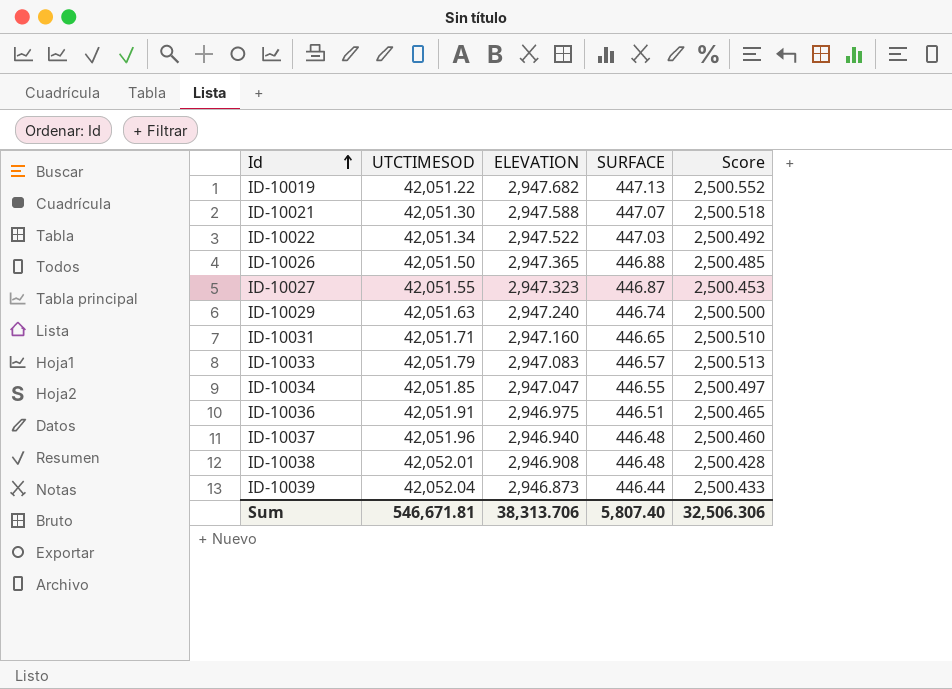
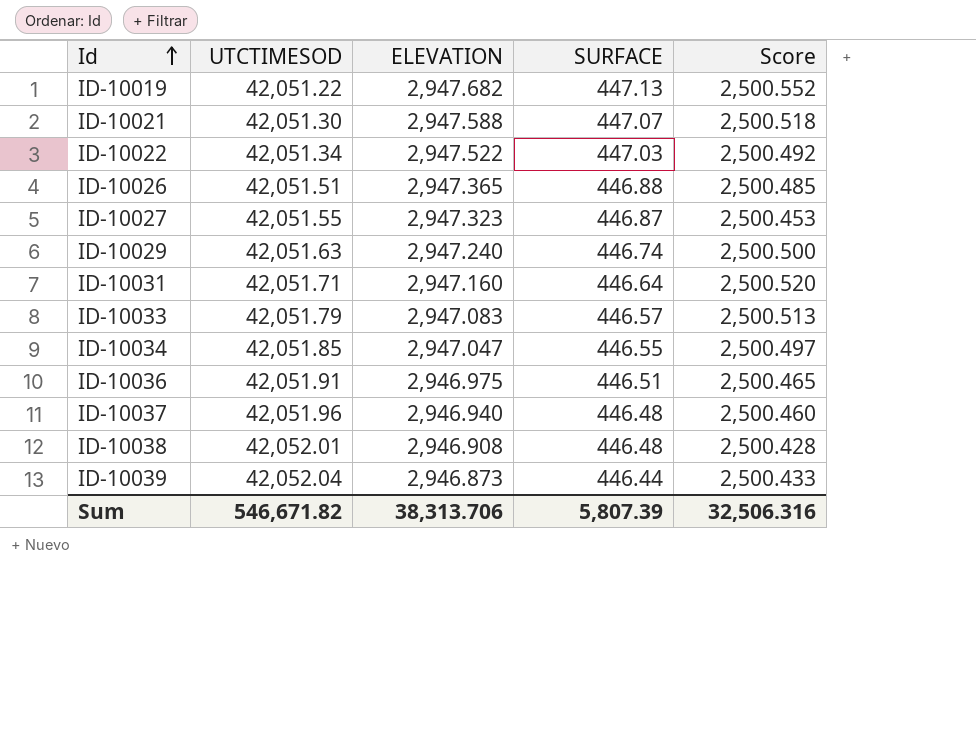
ID-10026 | UTCTIMESOD: 42,051.50 -> 42,051.51
ID-10031 | SURFACE: 446.65 -> 446.64
ID-10031 | Score: 2,500.510 -> 2,500.520
Sum | UTCTIMESOD: 546,671.81 -> 546,671.82
Sum | SURFACE: 5,807.40 -> 5,807.39
Sum | Score: 32,506.306 -> 32,506.316

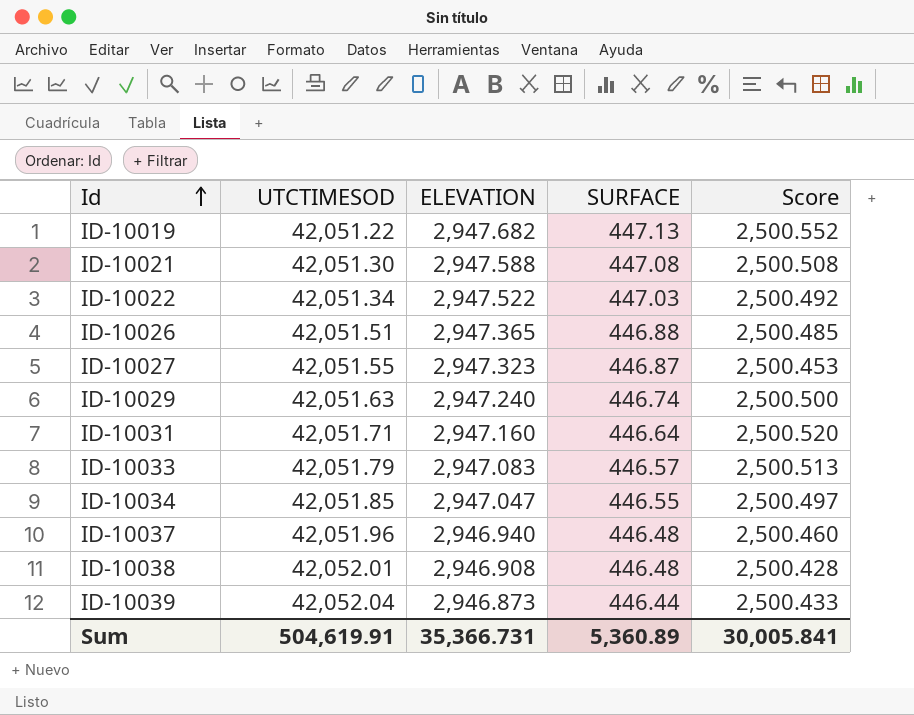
row ID-10036: 42,051.91 | 2,946.975 | 446.51 | 2,500.465 -> none
ID-10021 | SURFACE: 447.07 -> 447.08
ID-10021 | Score: 2,500.518 -> 2,500.508
Sum | UTCTIMESOD: 546,671.82 -> 504,619.91
Sum | ELEVATION: 38,313.706 -> 35,366.731
Sum | SURFACE: 5,807.39 -> 5,360.89
Sum | Score: 32,506.316 -> 30,005.841

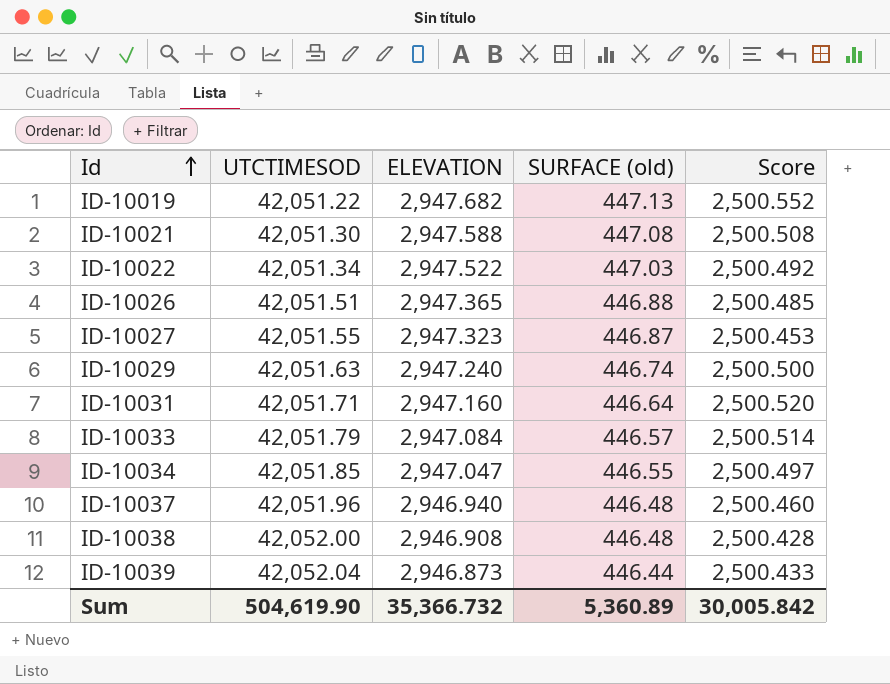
column name: SURFACE -> SURFACE (old)
ID-10033 | ELEVATION: 2,947.083 -> 2,947.084
ID-10033 | Score: 2,500.513 -> 2,500.514
ID-10038 | UTCTIMESOD: 42,052.01 -> 42,052.00
Sum | UTCTIMESOD: 504,619.91 -> 504,619.90
Sum | ELEVATION: 35,366.731 -> 35,366.732
Sum | Score: 30,005.841 -> 30,005.842

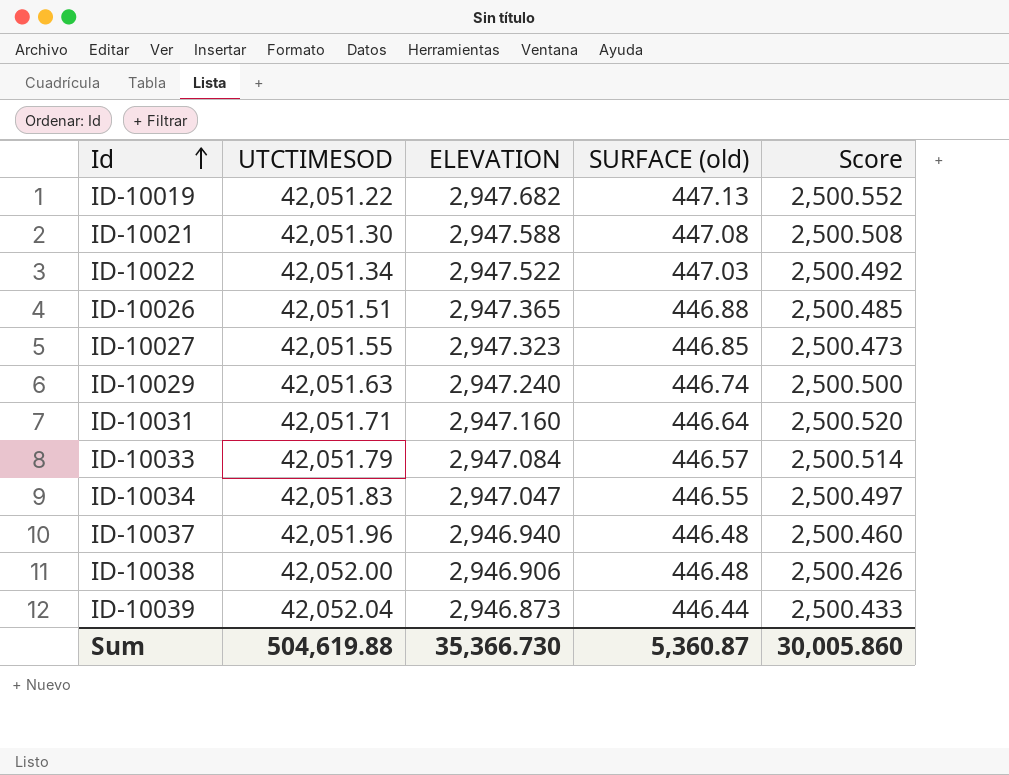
ID-10027 | SURFACE (old): 446.87 -> 446.85
ID-10027 | Score: 2,500.453 -> 2,500.473
ID-10034 | UTCTIMESOD: 42,051.85 -> 42,051.83
ID-10038 | ELEVATION: 2,946.908 -> 2,946.906
ID-10038 | Score: 2,500.428 -> 2,500.426
Sum | UTCTIMESOD: 504,619.90 -> 504,619.88
Sum | ELEVATION: 35,366.732 -> 35,366.730
Sum | SURFACE (old): 5,360.89 -> 5,360.87
Sum | Score: 30,005.842 -> 30,005.860

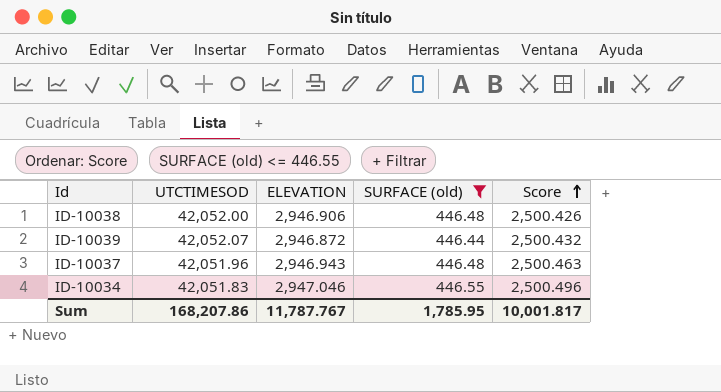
filter: none -> SURFACE (old) <= 446.55
row order: Id ascending -> Score ascending
ID-10039 | UTCTIMESOD: 42,052.04 -> 42,052.07
ID-10039 | ELEVATION: 2,946.873 -> 2,946.872
ID-10039 | Score: 2,500.433 -> 2,500.432
ID-10037 | ELEVATION: 2,946.940 -> 2,946.943
ID-10037 | Score: 2,500.460 -> 2,500.463
ID-10034 | ELEVATION: 2,947.047 -> 2,947.046
ID-10034 | Score: 2,500.497 -> 2,500.496
Sum | UTCTIMESOD: 504,619.88 -> 168,207.86
Sum | ELEVATION: 35,366.730 -> 11,787.767
Sum | SURFACE (old): 5,360.87 -> 1,785.95
Sum | Score: 30,005.860 -> 10,001.817

